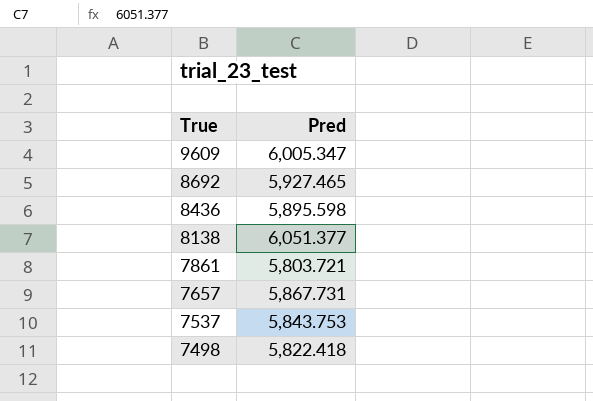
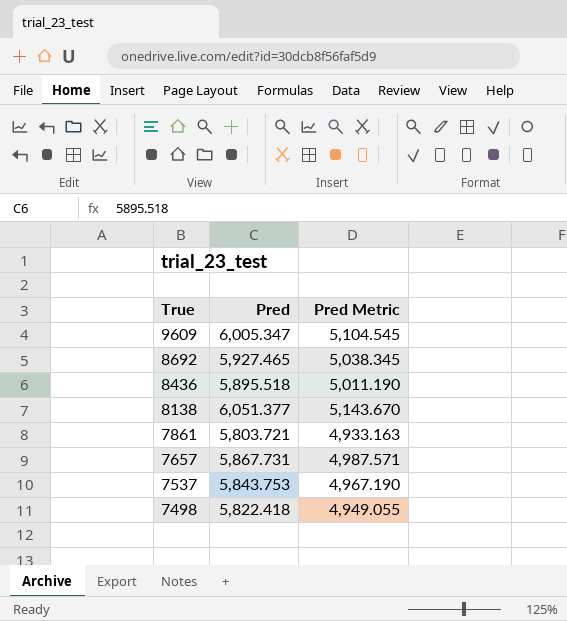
column Pred Metric | formula: none -> [Pred] * 0.85
8436 | Pred: 5,895.598 -> 5,895.518

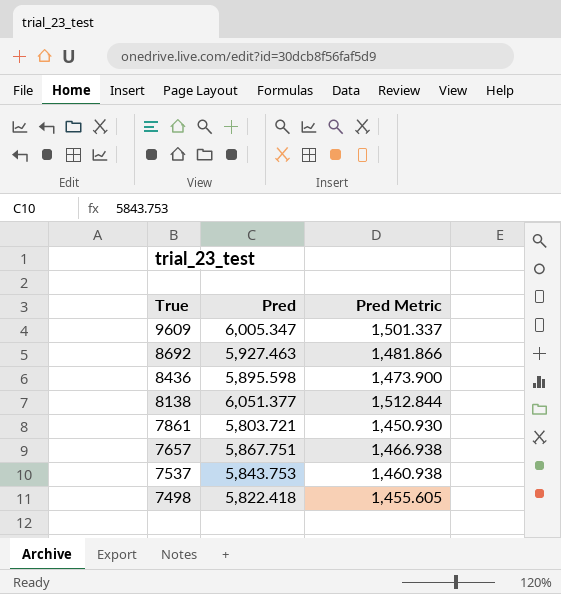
column Pred Metric | formula: [Pred] * 0.85 -> [Pred] * 0.25
8692 | Pred: 5,927.465 -> 5,927.463
8436 | Pred: 5,895.518 -> 5,895.598
7657 | Pred: 5,867.731 -> 5,867.751

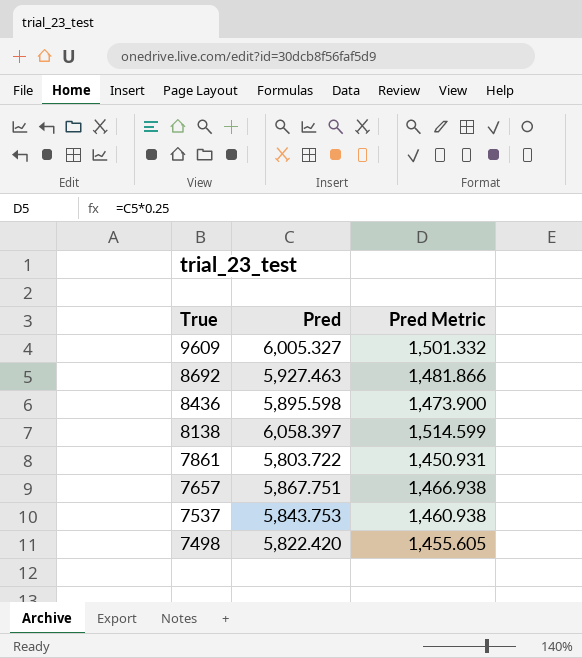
9609 | Pred: 6,005.347 -> 6,005.327
9609 | Pred Metric: 1,501.337 -> 1,501.332
8138 | Pred: 6,051.377 -> 6,058.397
8138 | Pred Metric: 1,512.844 -> 1,514.599
7861 | Pred: 5,803.721 -> 5,803.722
7861 | Pred Metric: 1,450.930 -> 1,450.931
7498 | Pred: 5,822.418 -> 5,822.420

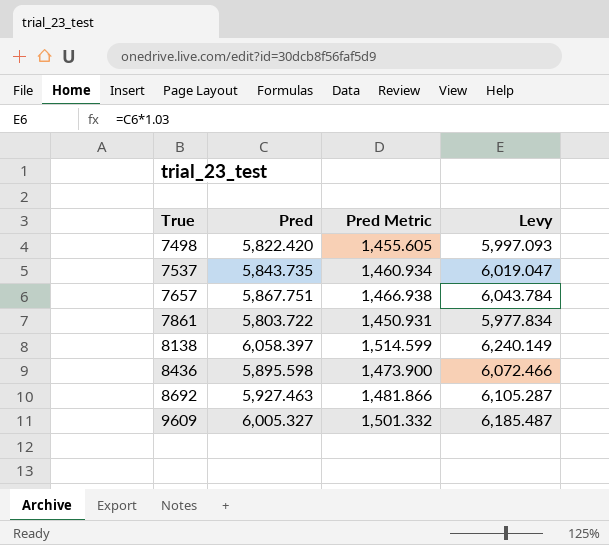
row order: True descending -> True ascending
column Levy | formula: none -> [Pred] * 1.03
7537 | Pred: 5,843.753 -> 5,843.735
7537 | Pred Metric: 1,460.938 -> 1,460.934

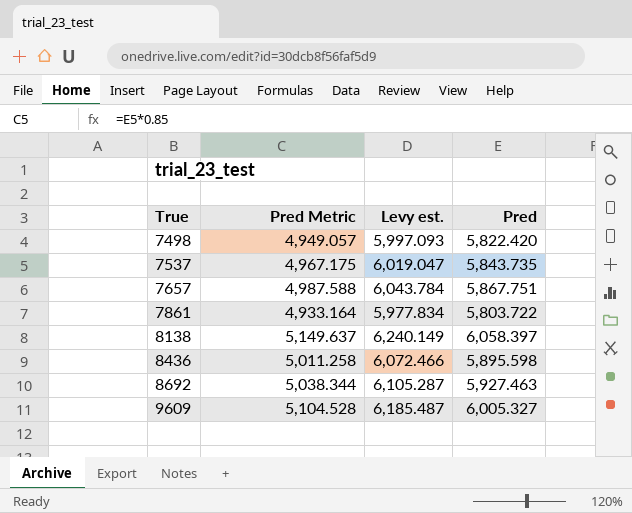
column Pred Metric | formula: [Pred] * 0.25 -> [Pred] * 0.85
column name: Levy -> Levy est.
column Pred | position: 2 -> 4

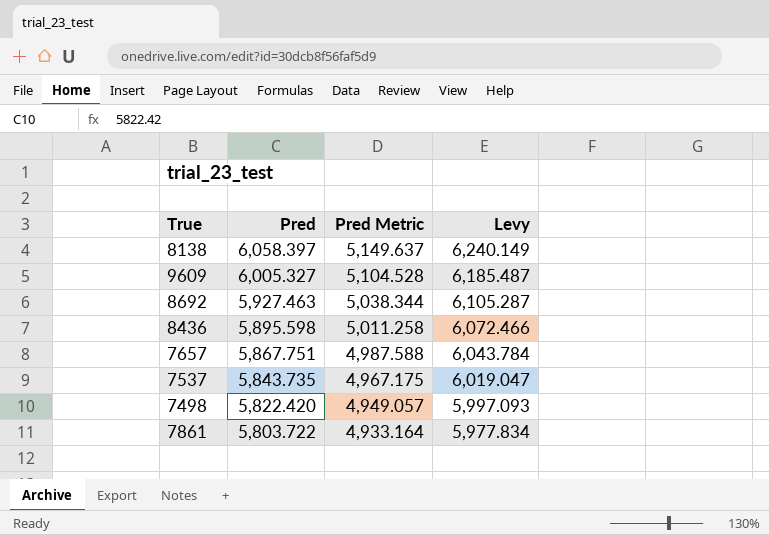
row order: True ascending -> Pred descending
column Pred | position: 4 -> 2
column name: Levy est. -> Levy

